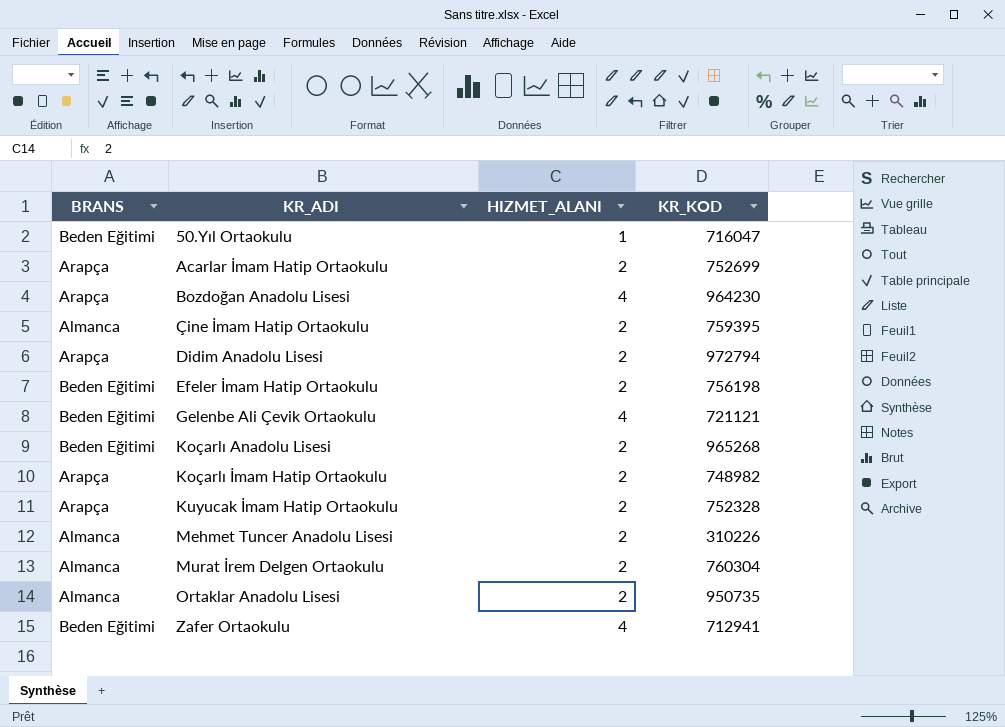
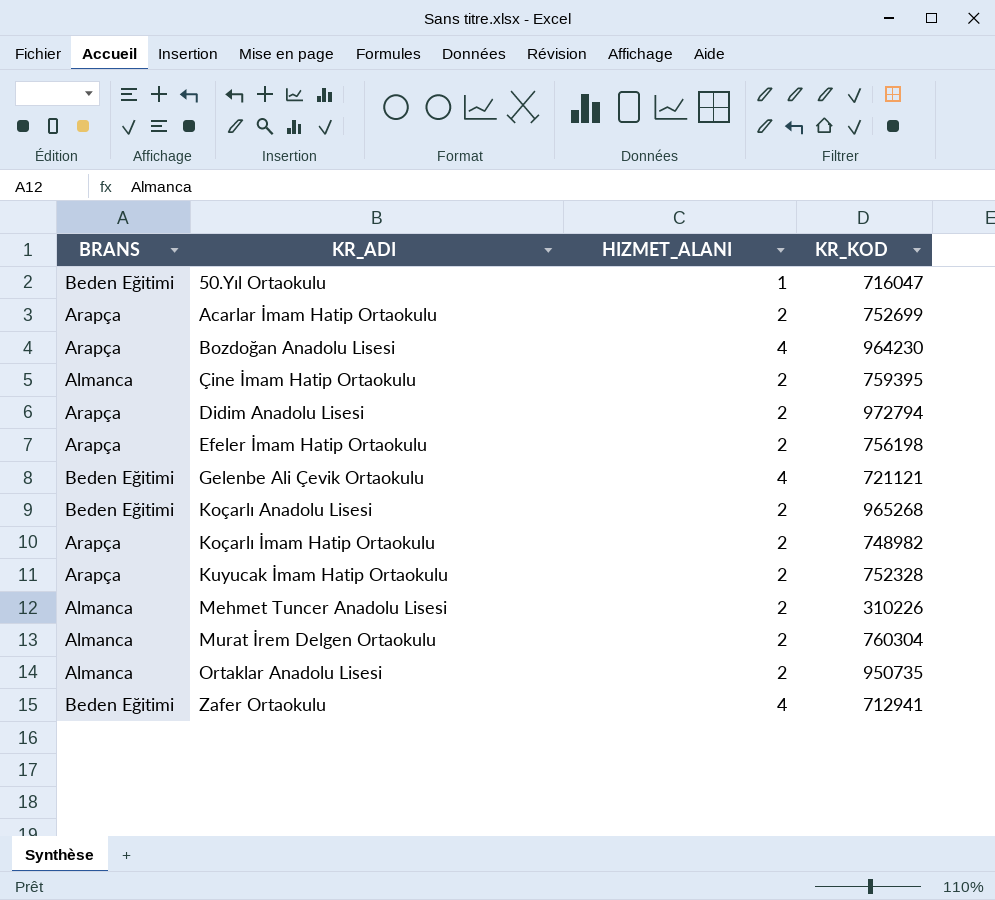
Efeler İmam Hatip Ortaokulu | BRANS: Beden Eğitimi -> Arapça

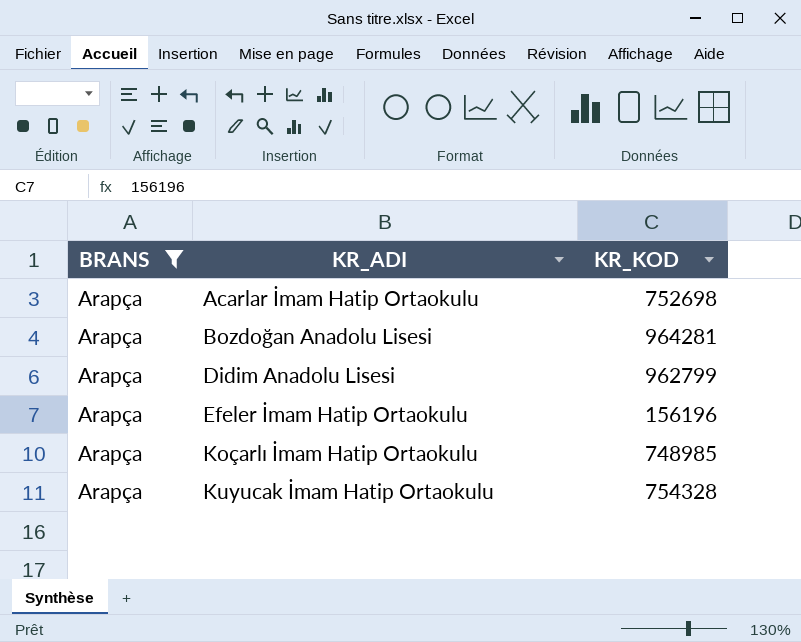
filter: none -> BRANS = Arapça
column HIZMET_ALANI | position: 3 -> none
Acarlar İmam Hatip Ortaokulu | KR_KOD: 752699 -> 752698
Bozdoğan Anadolu Lisesi | KR_KOD: 964230 -> 964281
Didim Anadolu Lisesi | KR_KOD: 972794 -> 962799
Efeler İmam Hatip Ortaokulu | KR_KOD: 756198 -> 156196
Koçarlı İmam Hatip Ortaokulu | KR_KOD: 748982 -> 748985
Kuyucak İmam Hatip Ortaokulu | KR_KOD: 752328 -> 754328

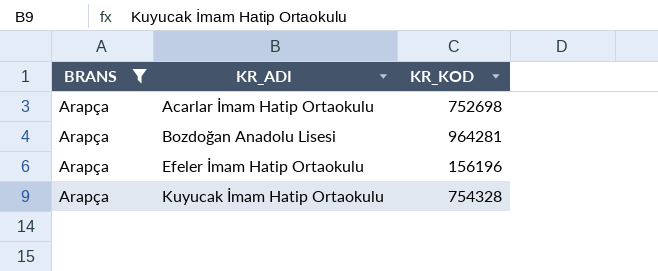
row Didim Anadolu Lisesi: Arapça | 962799 -> none
row Koçarlı İmam Hatip Ortaokulu: Arapça | 748985 -> none

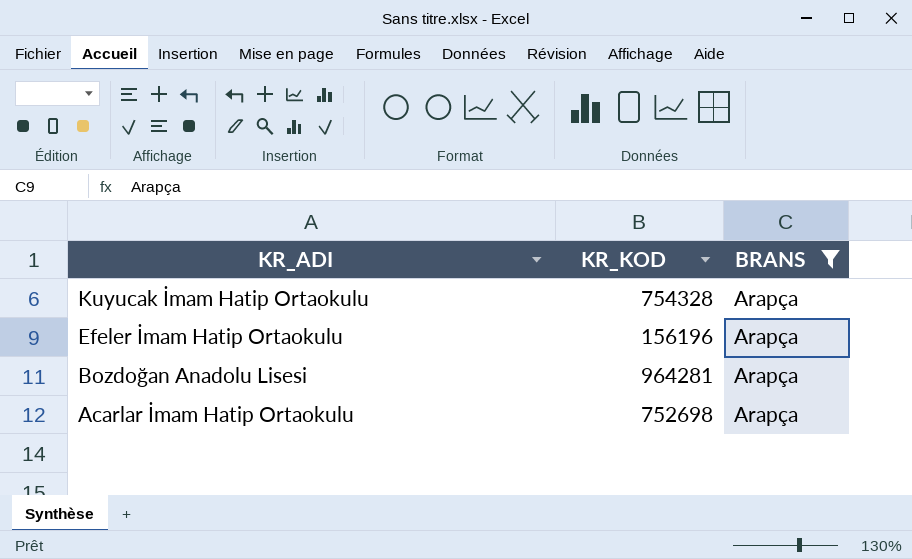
row order: KR_ADI ascending -> KR_ADI descending
column BRANS | position: 1 -> 3

